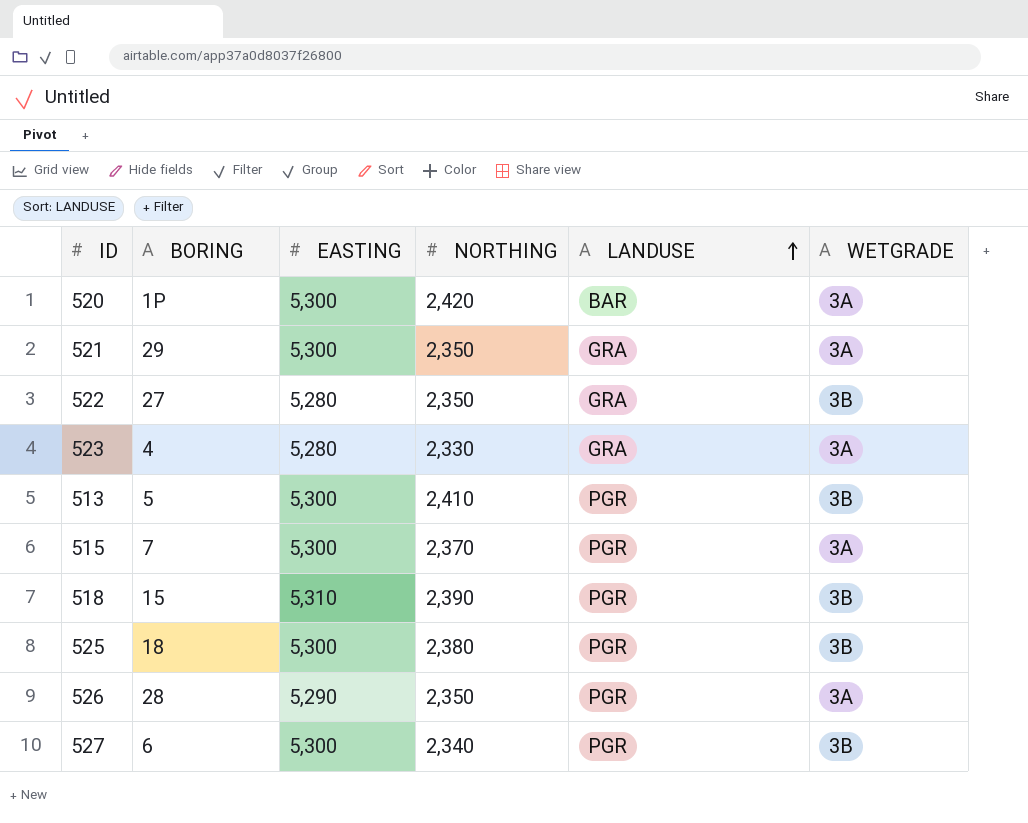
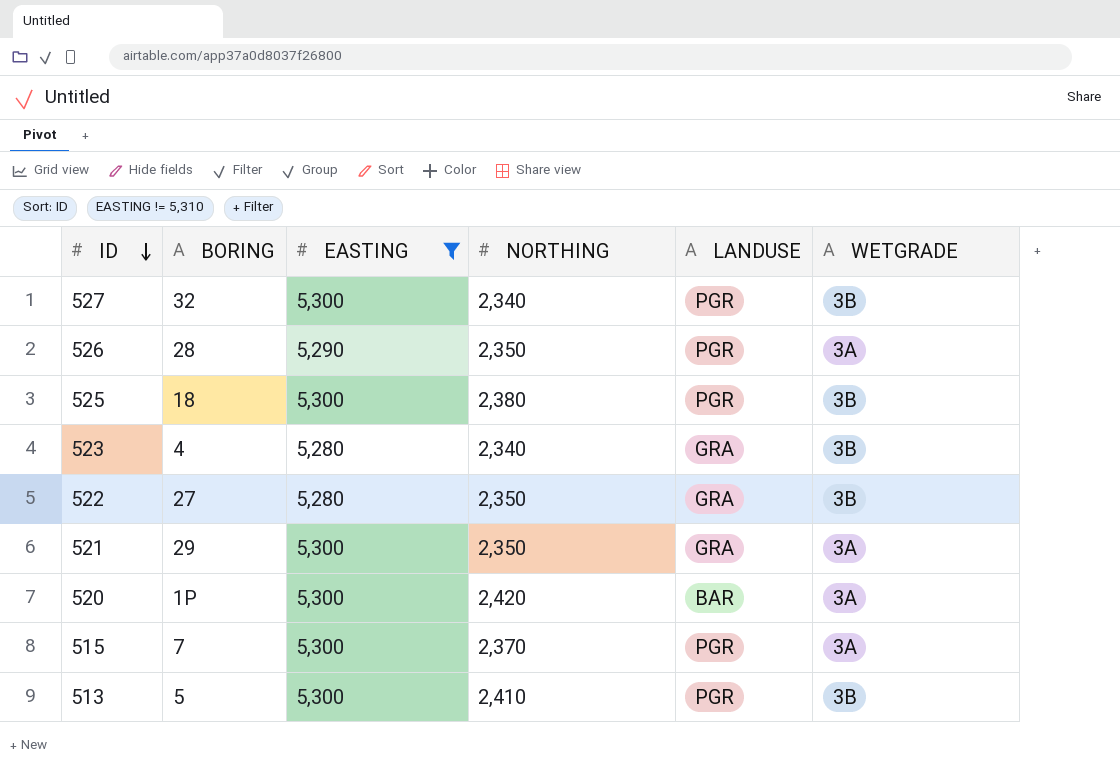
filter: none -> EASTING != 5,310
row order: LANDUSE ascending -> ID descending
527 | BORING: 6 -> 32
523 | NORTHING: 2,330 -> 2,340
523 | WETGRADE: 3A -> 3B

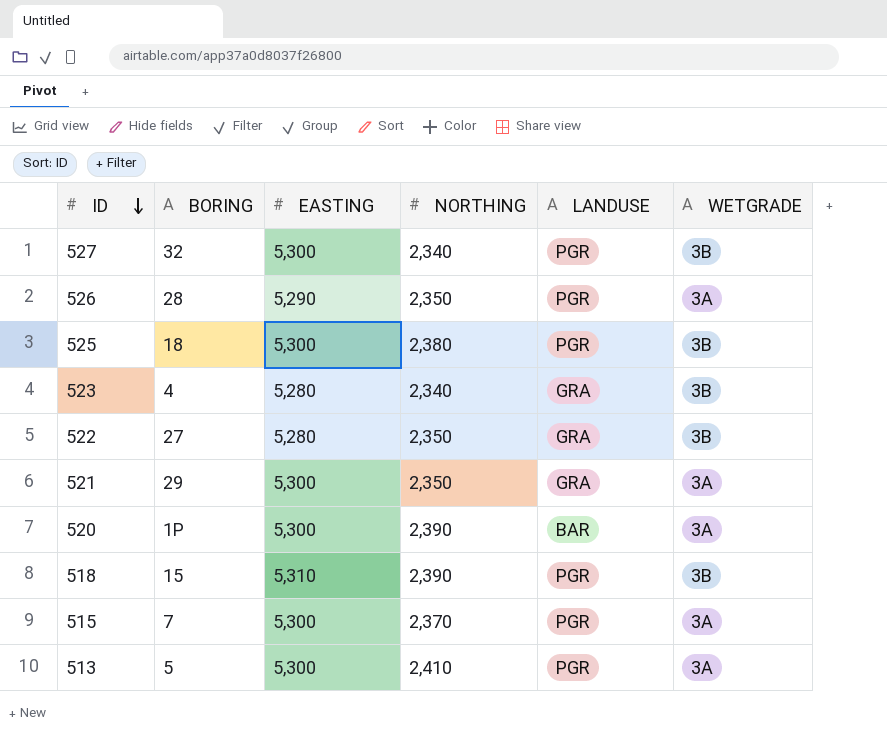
filter: EASTING != 5,310 -> none
520 | NORTHING: 2,420 -> 2,390
513 | WETGRADE: 3B -> 3A

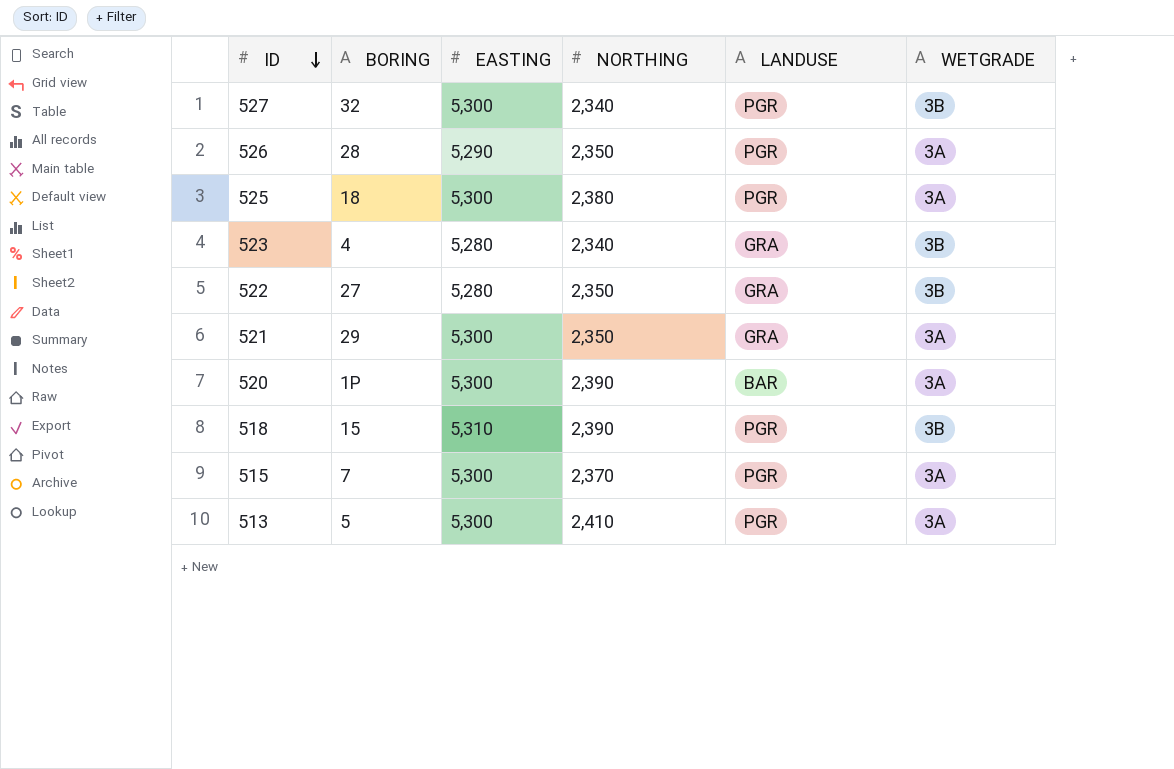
525 | WETGRADE: 3B -> 3A

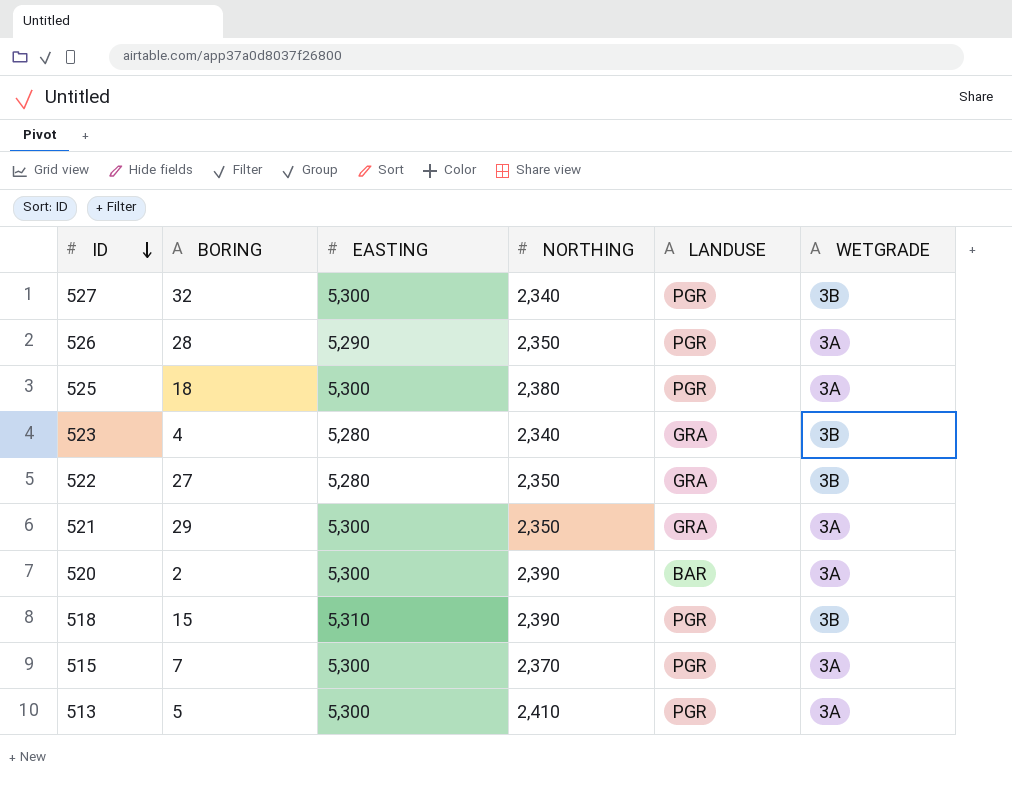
520 | BORING: 1P -> 2

